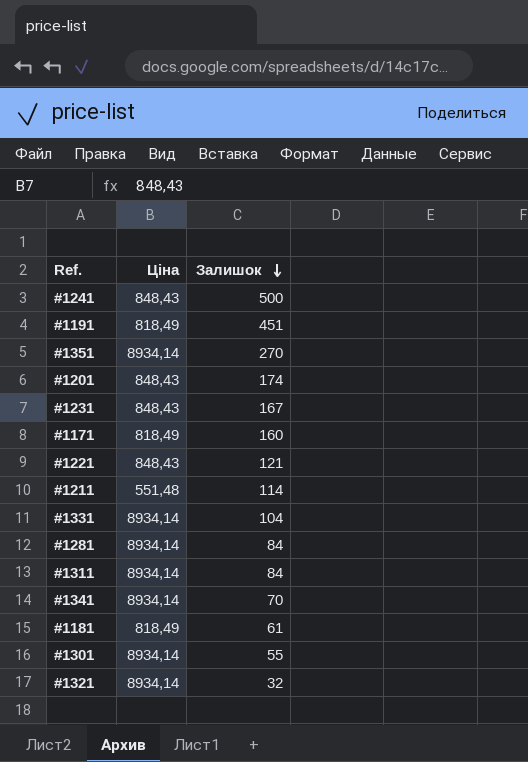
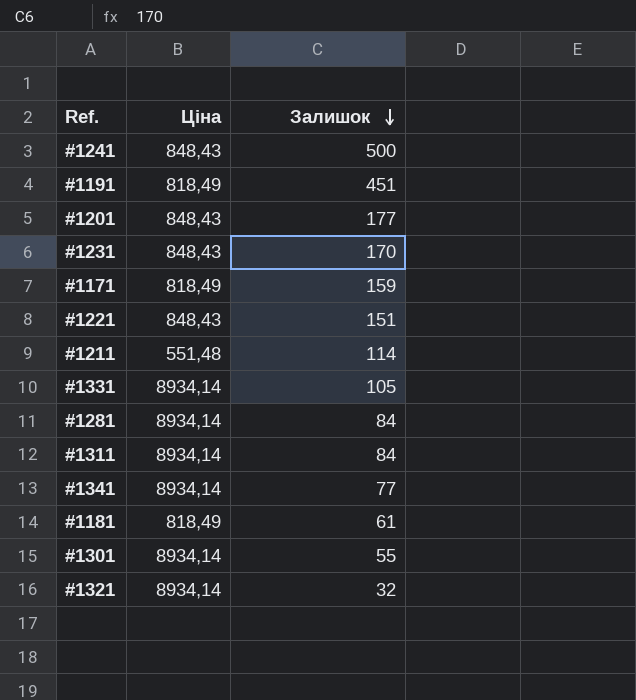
row #1351: 8934,14 | 270 -> none
#1201 | Залишок: 174 -> 177
#1231 | Залишок: 167 -> 170
#1171 | Залишок: 160 -> 159
#1221 | Залишок: 121 -> 151
#1331 | Залишок: 104 -> 105
#1341 | Залишок: 70 -> 77

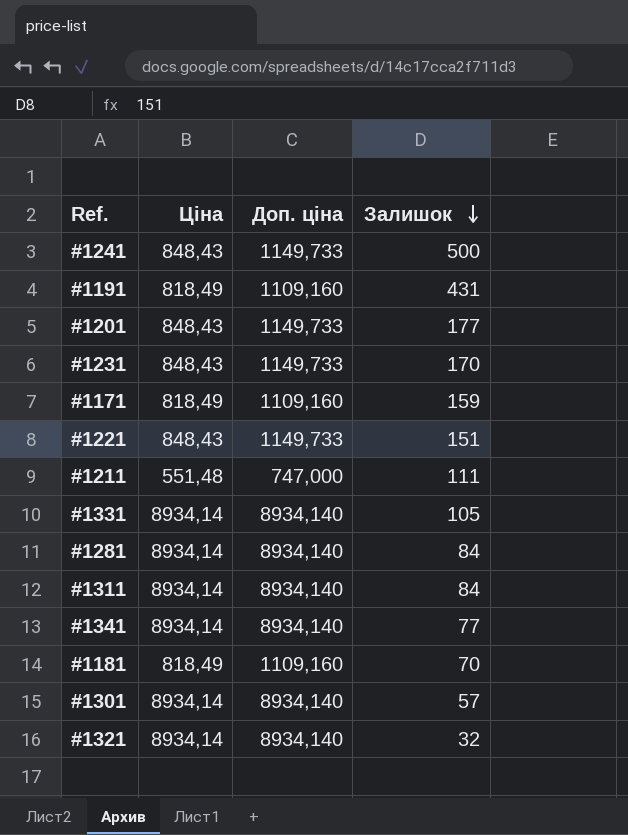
column Доп. ціна | position: none -> 3
#1191 | Залишок: 451 -> 431
#1211 | Залишок: 114 -> 111
#1181 | Залишок: 61 -> 70
#1301 | Залишок: 55 -> 57

